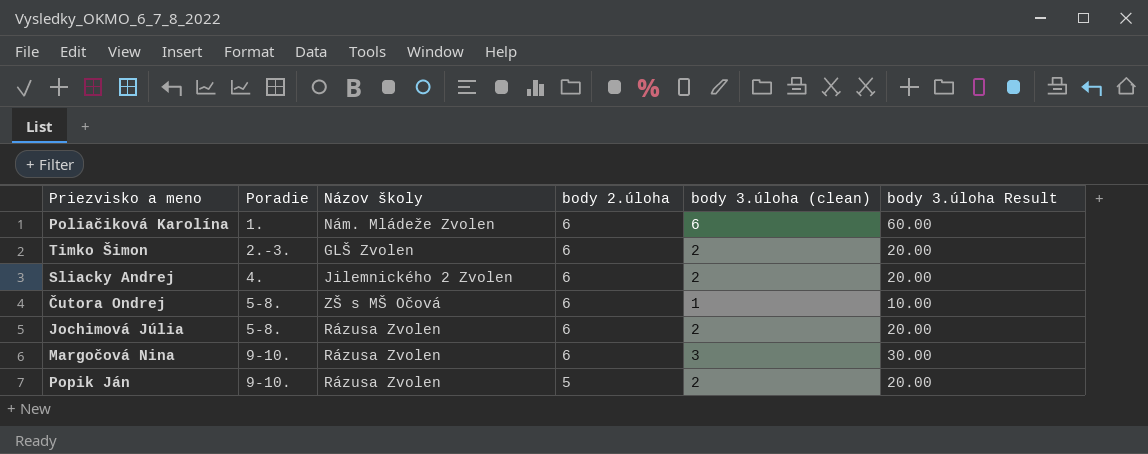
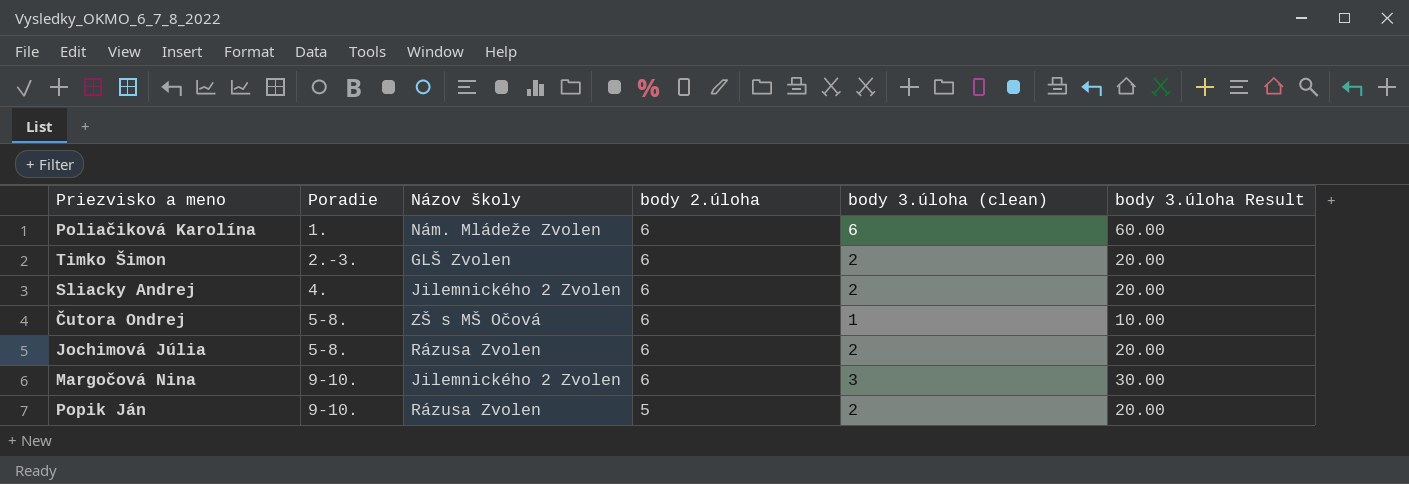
Margočová Nina | Názov školy: Rázusa Zvolen -> Jilemnického 2 Zvolen

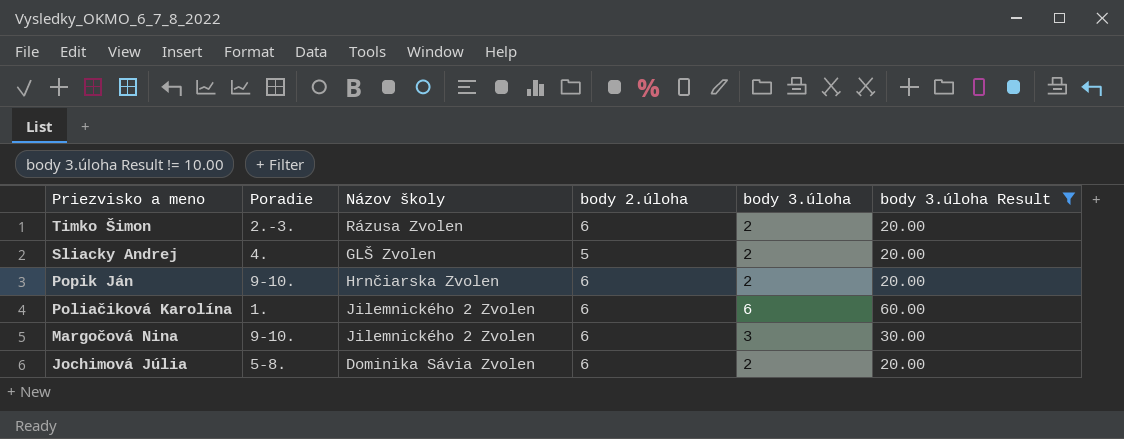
filter: none -> body 3.úloha Result != 10.00
row order: Poradie ascending -> Priezvisko a meno descending
column name: body 3.úloha (clean) -> body 3.úloha
Timko Šimon | Názov školy: GLŠ Zvolen -> Rázusa Zvolen
Sliacky Andrej | Názov školy: Jilemnického 2 Zvolen -> GLŠ Zvolen
Sliacky Andrej | body 2.úloha: 6 -> 5
Popik Ján | Názov školy: Rázusa Zvolen -> Hrnčiarska Zvolen
Popik Ján | body 2.úloha: 5 -> 6
Poliačiková Karolína | Názov školy: Nám. Mládeže Zvolen -> Jilemnického 2 Zvolen
Jochimová Júlia | Názov školy: Rázusa Zvolen -> Dominika Sávia Zvolen

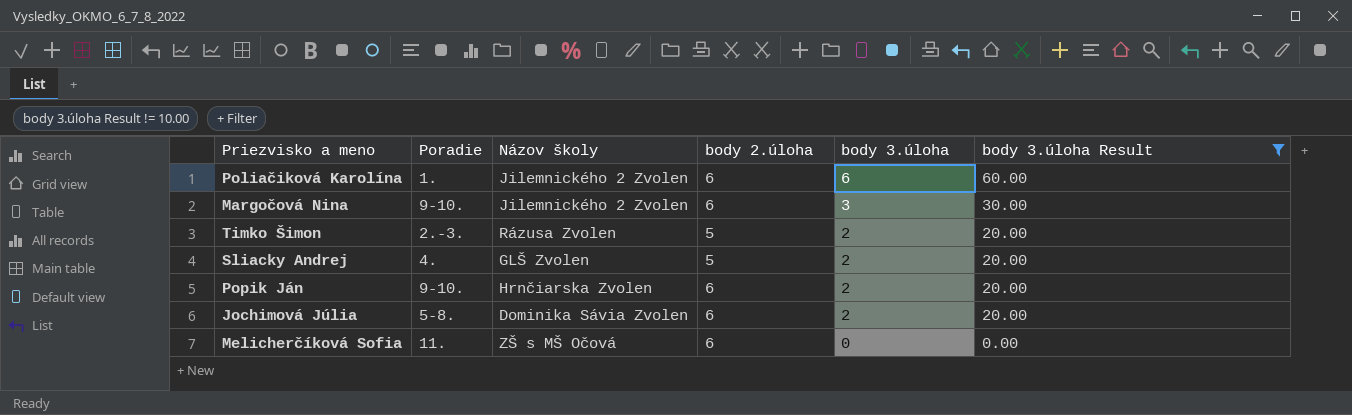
row order: Priezvisko a meno descending -> body 3.úloha descending
Timko Šimon | body 2.úloha: 6 -> 5
row Melicherčíková Sofia: none -> 11. | ZŠ s MŠ Očová | 6 | 0 | 0.00

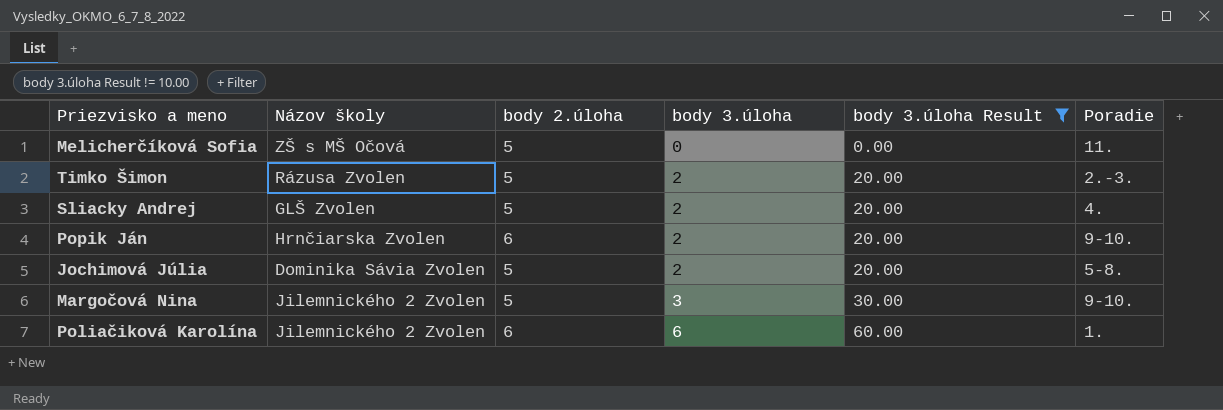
row order: body 3.úloha descending -> body 3.úloha ascending
column Poradie | position: 2 -> 6
Melicherčíková Sofia | body 2.úloha: 6 -> 5
Jochimová Júlia | body 2.úloha: 6 -> 5
Margočová Nina | body 2.úloha: 6 -> 5

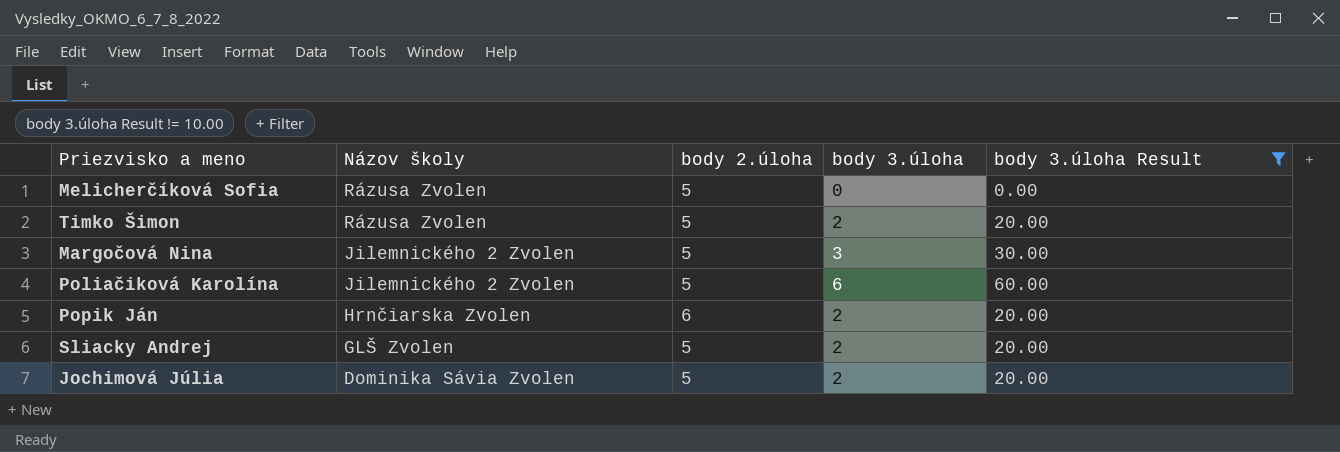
row order: body 3.úloha ascending -> Názov školy descending
column Poradie | position: 6 -> none
Melicherčíková Sofia | Názov školy: ZŠ s MŠ Očová -> Rázusa Zvolen
Poliačiková Karolína | body 2.úloha: 6 -> 5

